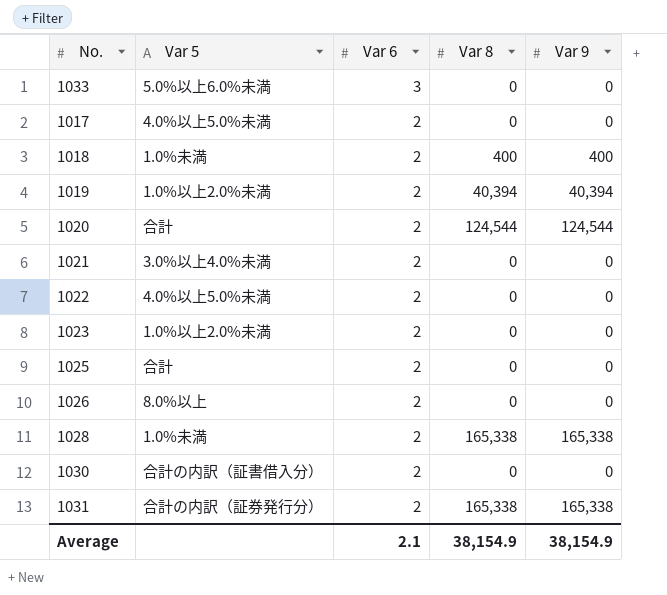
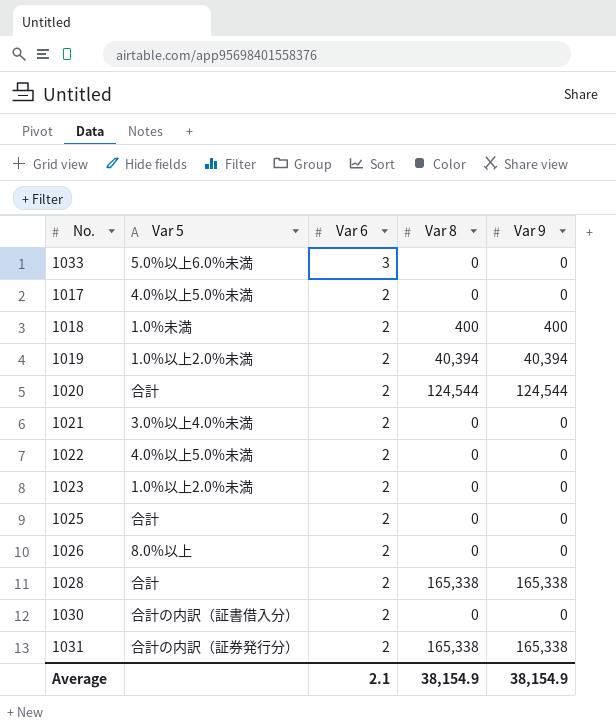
1028 | Var 5: 1.0%未満 -> 合計

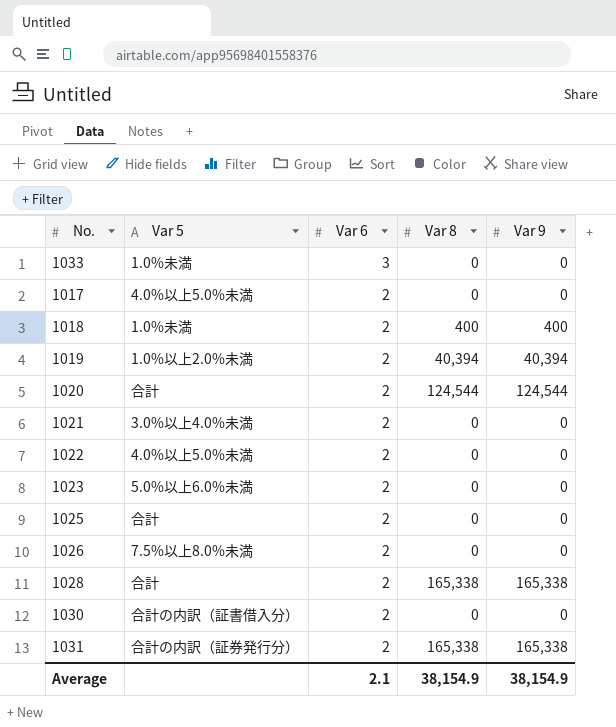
1033 | Var 5: 5.0%以上6.0%未満 -> 1.0%未満
1023 | Var 5: 1.0%以上2.0%未満 -> 5.0%以上6.0%未満
1026 | Var 5: 8.0%以上 -> 7.5%以上8.0%未満

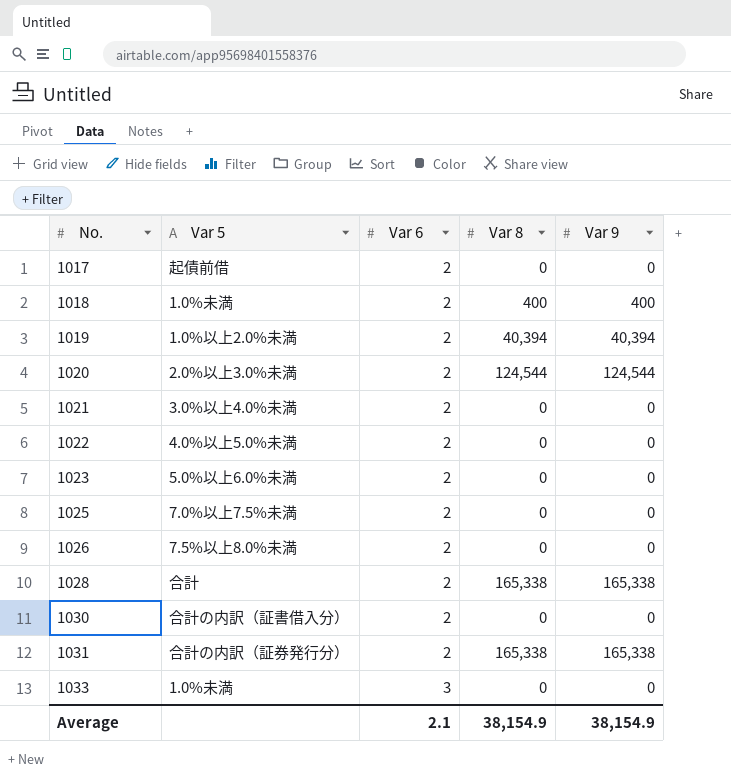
row order: Var 6 descending -> No. ascending
1017 | Var 5: 4.0%以上5.0%未満 -> 起債前借
1020 | Var 5: 合計 -> 2.0%以上3.0%未満
1025 | Var 5: 合計 -> 7.0%以上7.5%未満

